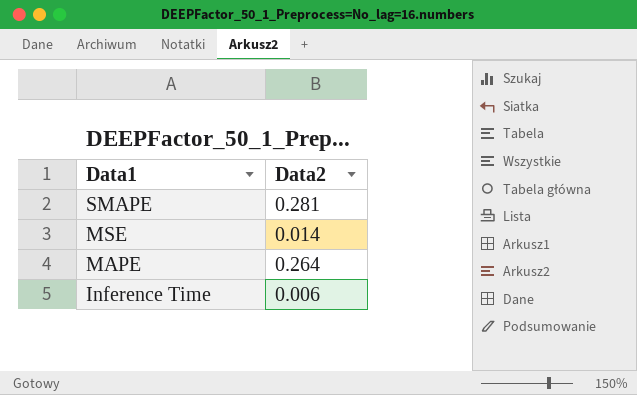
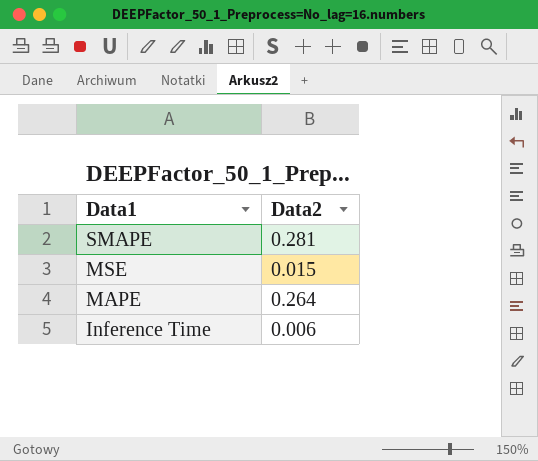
MSE | Data2: 0.014 -> 0.015

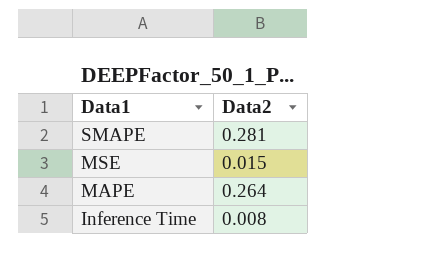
Inference Time | Data2: 0.006 -> 0.008

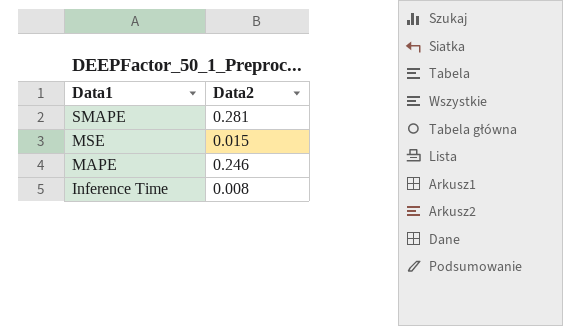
MAPE | Data2: 0.264 -> 0.246

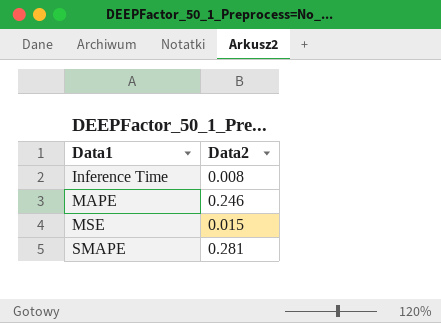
row order: Data1 descending -> Data1 ascending

